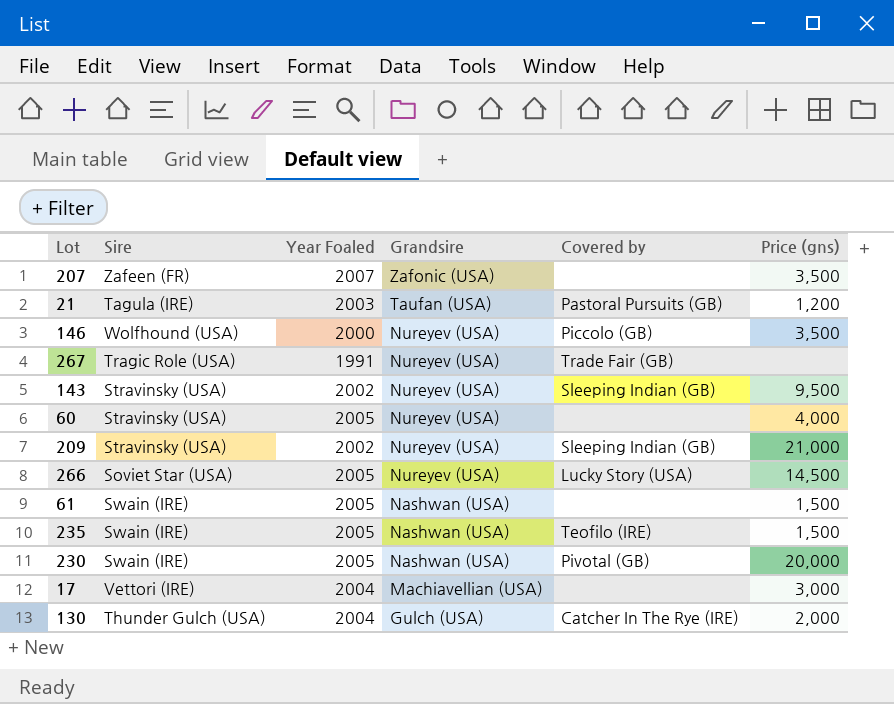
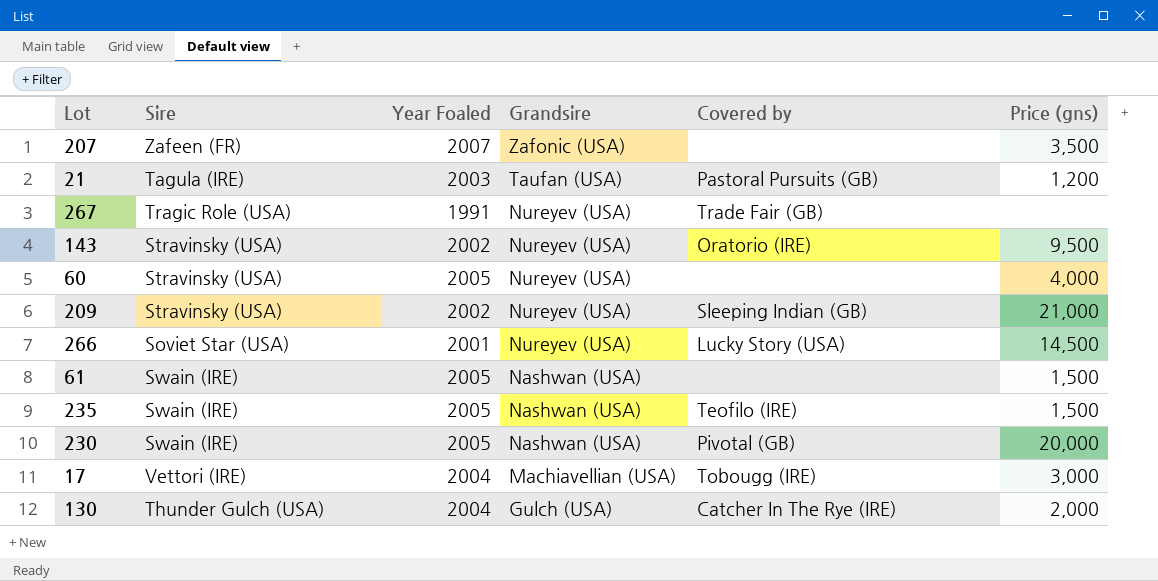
row 146: Wolfhound (USA) | 2000 | Nureyev (USA) | Piccolo (GB) | 3,500 -> none
143 | Covered by: Sleeping Indian (GB) -> Oratorio (IRE)
266 | Year Foaled: 2005 -> 2001
17 | Covered by: none -> Tobougg (IRE)

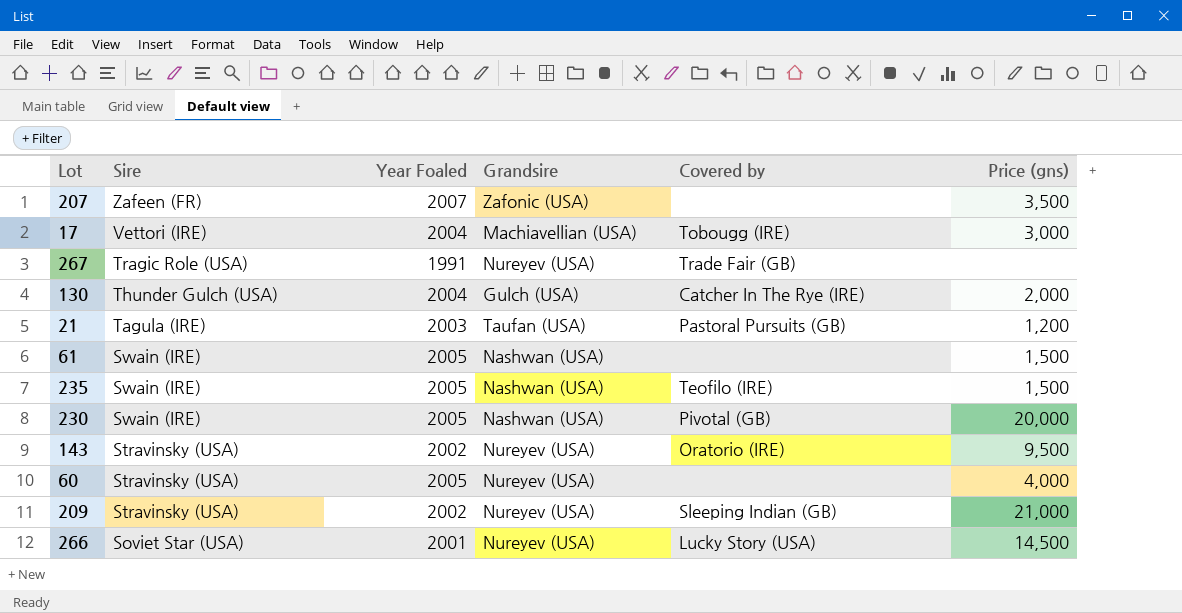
row order: Grandsire descending -> Sire descending

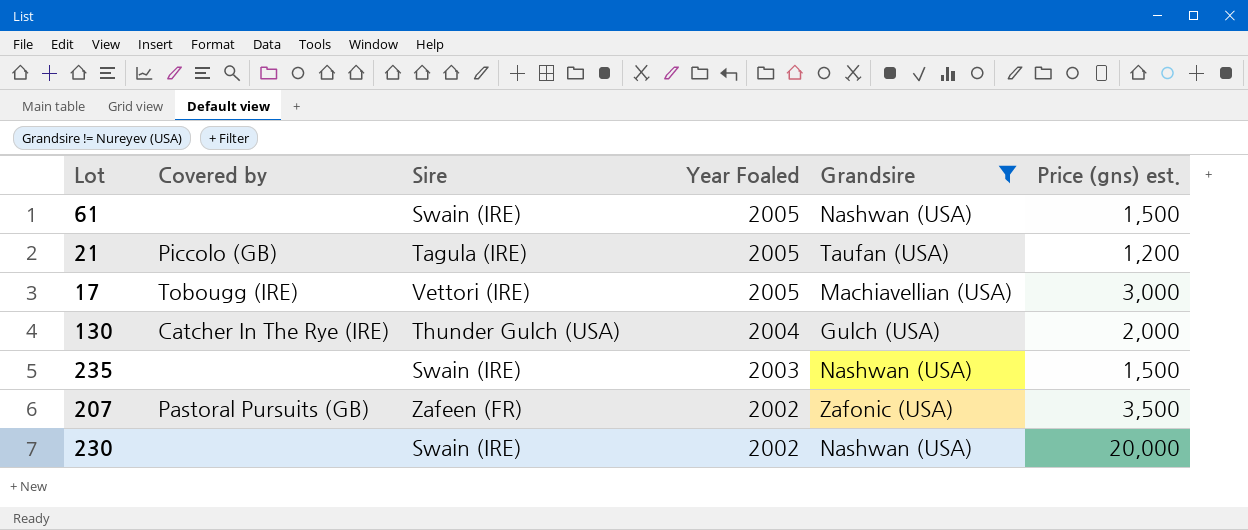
filter: none -> Grandsire != Nureyev (USA)
row order: Sire descending -> Year Foaled descending
column Covered by | position: 5 -> 2
column name: Price (gns) -> Price (gns) est.
21 | Covered by: Pastoral Pursuits (GB) -> Piccolo (GB)
21 | Year Foaled: 2003 -> 2005
17 | Year Foaled: 2004 -> 2005
235 | Covered by: Teofilo (IRE) -> none
235 | Year Foaled: 2005 -> 2003
207 | Covered by: none -> Pastoral Pursuits (GB)
207 | Year Foaled: 2007 -> 2002
230 | Covered by: Pivotal (GB) -> none
230 | Year Foaled: 2005 -> 2002

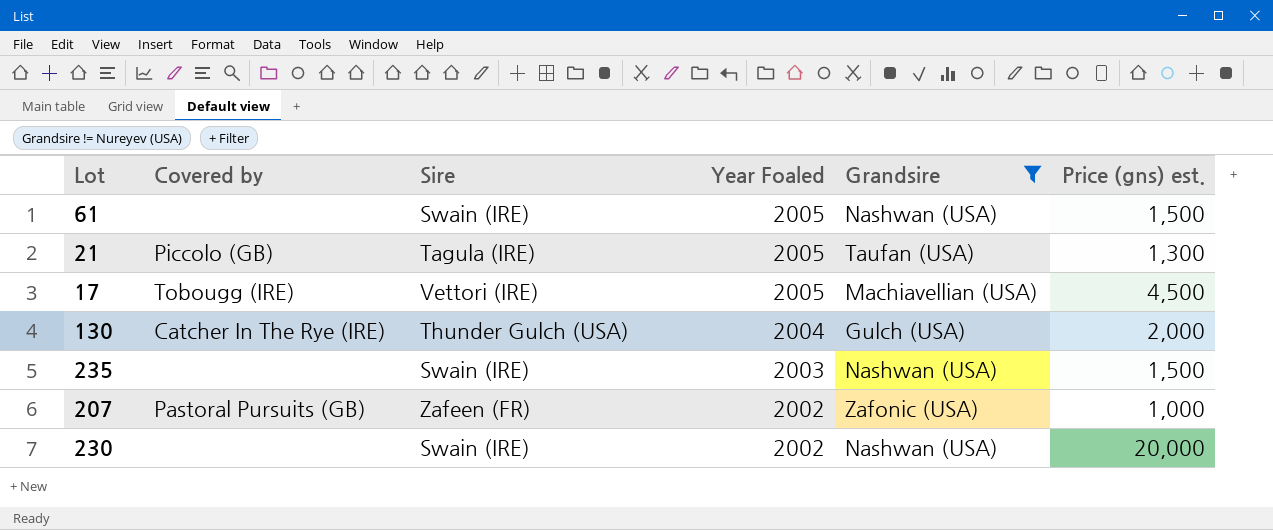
21 | Price (gns) est.: 1,200 -> 1,300
17 | Price (gns) est.: 3,000 -> 4,500
207 | Price (gns) est.: 3,500 -> 1,000

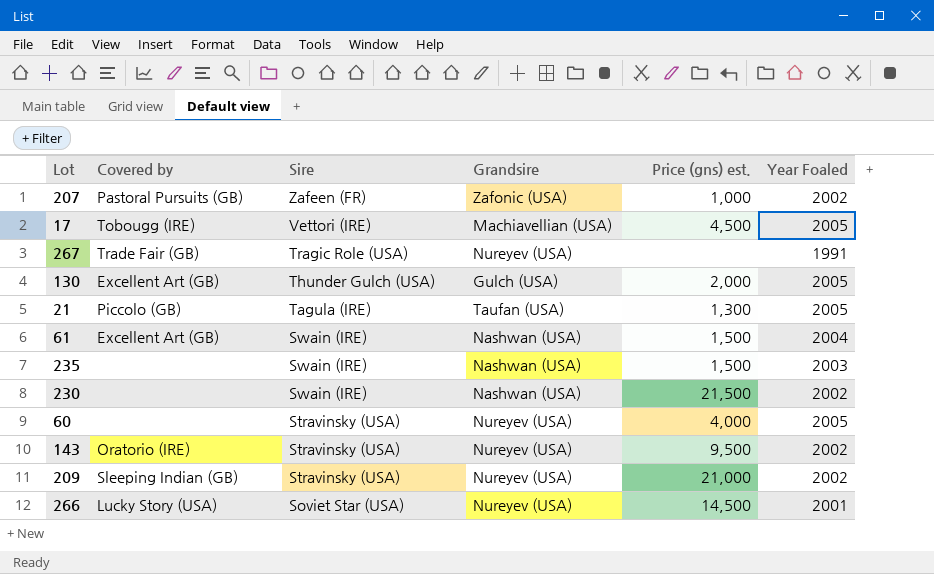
filter: Grandsire != Nureyev (USA) -> none
row order: Year Foaled descending -> Sire descending
column Year Foaled | position: 4 -> 6
130 | Covered by: Catcher In The Rye (IRE) -> Excellent Art (GB)
130 | Year Foaled: 2004 -> 2005
61 | Covered by: none -> Excellent Art (GB)
61 | Year Foaled: 2005 -> 2004
230 | Price (gns) est.: 20,000 -> 21,500

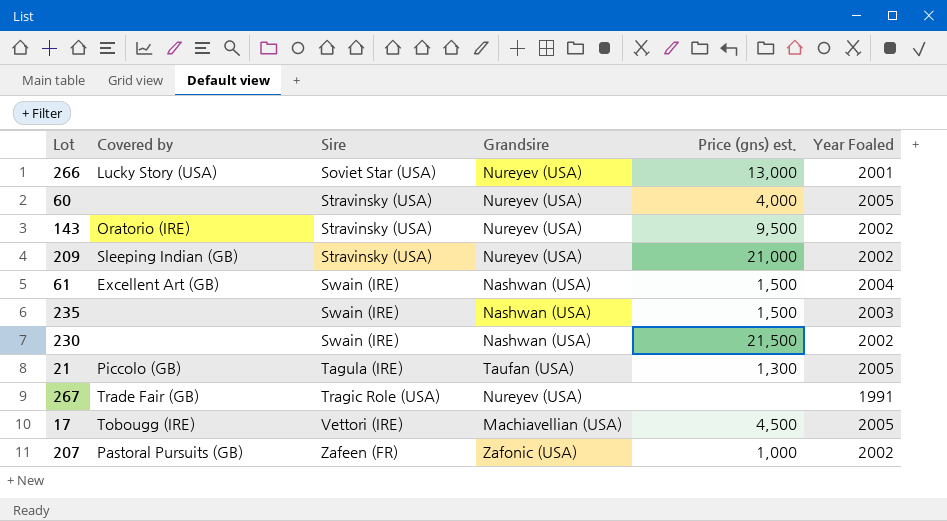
row order: Sire descending -> Sire ascending
row 130: Excellent Art (GB) | Thunder Gulch (USA) | Gulch (USA) | 2,000 | 2005 -> none
266 | Price (gns) est.: 14,500 -> 13,000

